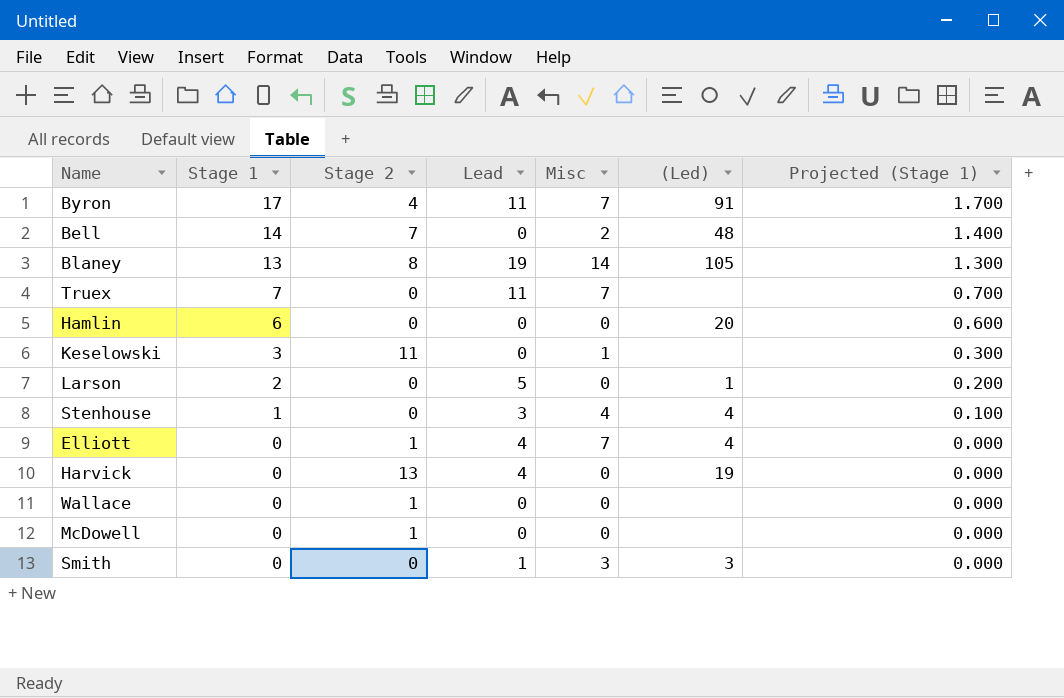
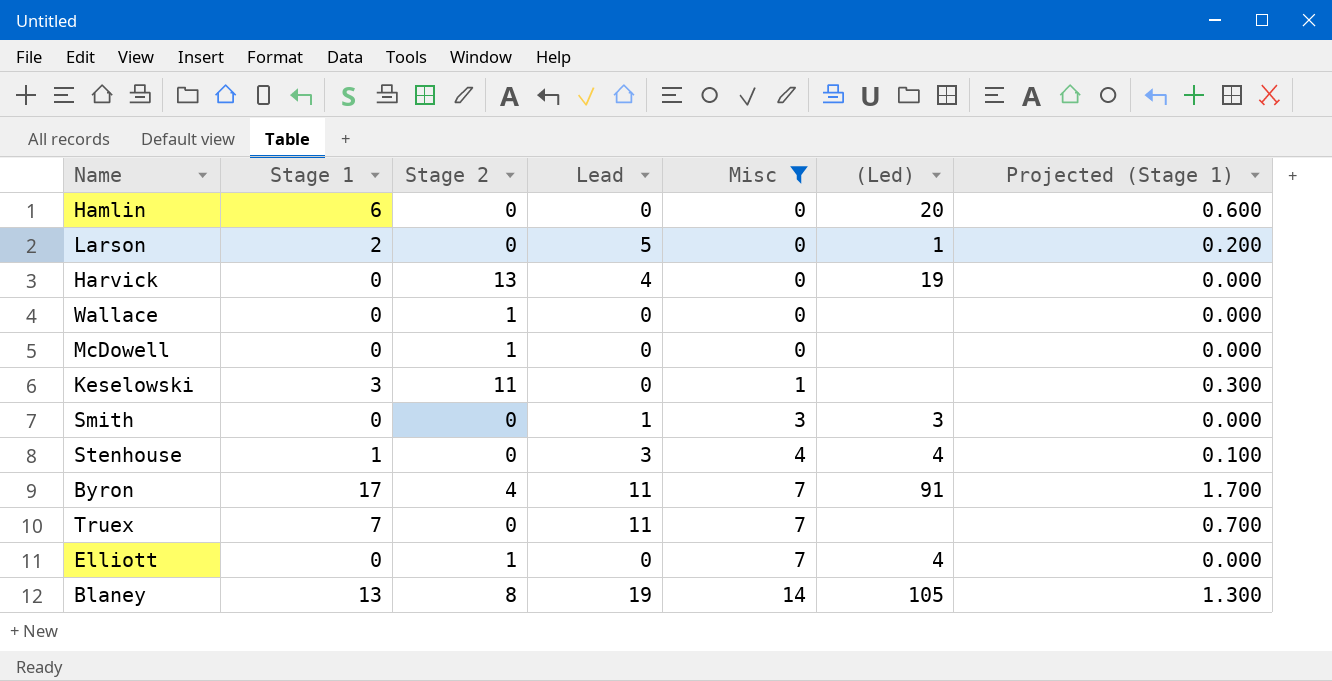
filter: none -> Misc != 2
row order: Stage 1 descending -> Misc ascending
Elliott | Lead: 4 -> 0

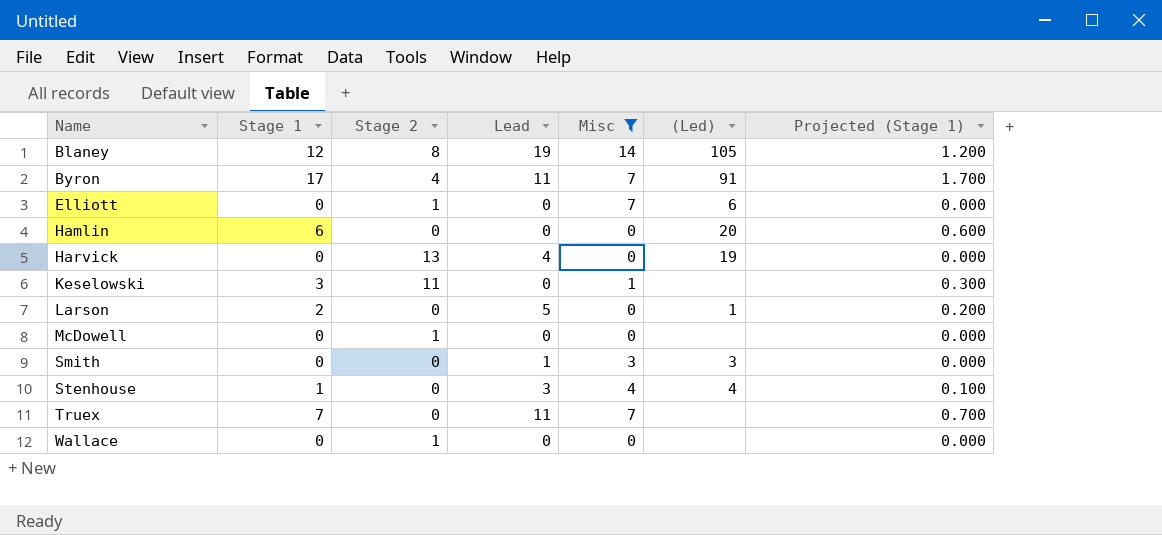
row order: Misc ascending -> Name ascending
Blaney | Stage 1: 13 -> 12
Blaney | Projected (Stage 1): 1.300 -> 1.200
Elliott | (Led): 4 -> 6

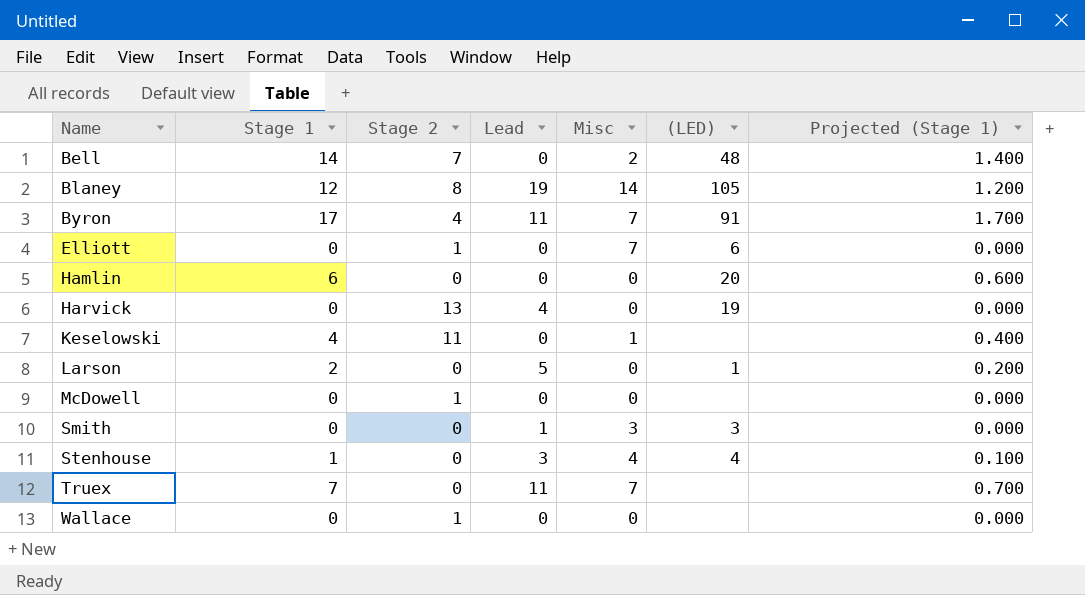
filter: Misc != 2 -> none
column name: (Led) -> (LED)
Keselowski | Stage 1: 3 -> 4
Keselowski | Projected (Stage 1): 0.300 -> 0.400

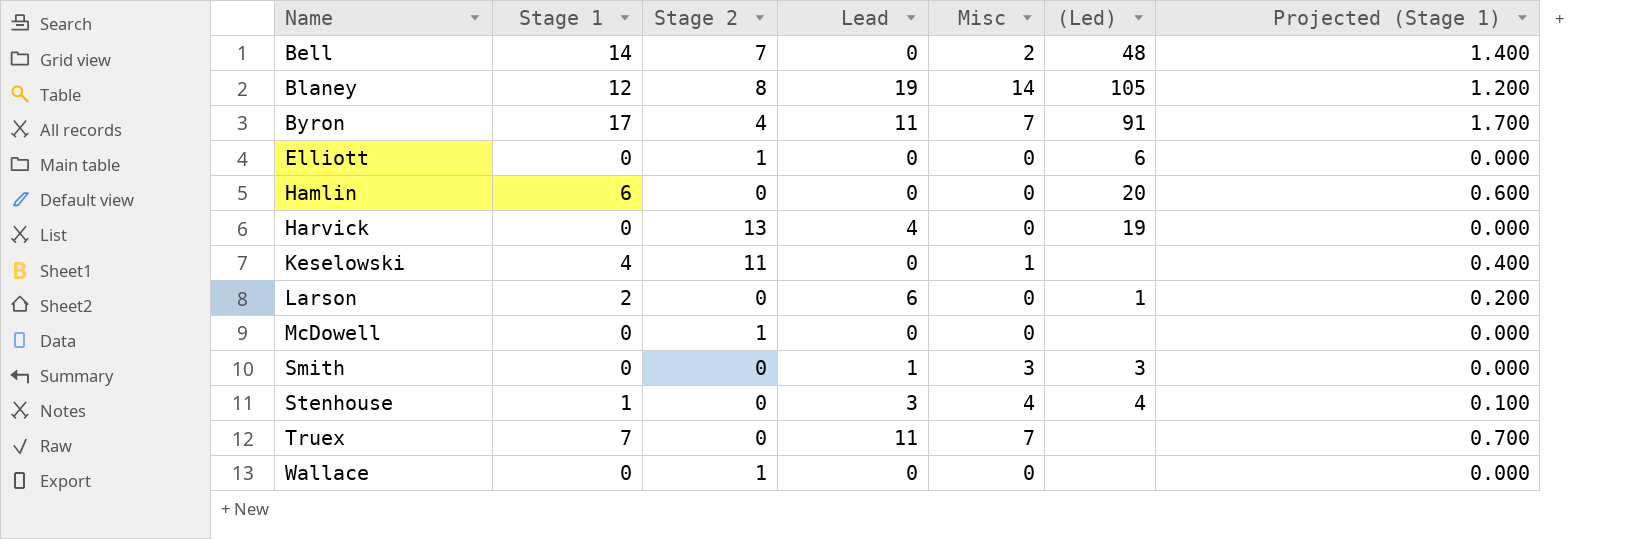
column name: (LED) -> (Led)
Elliott | Misc: 7 -> 0
Larson | Lead: 5 -> 6

